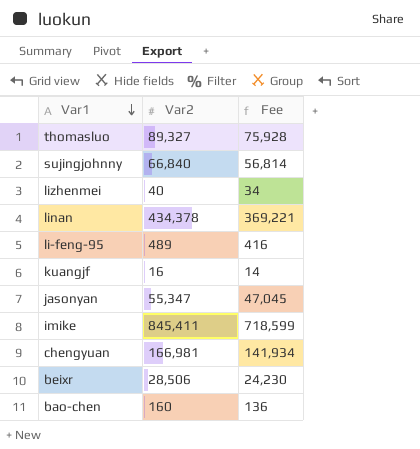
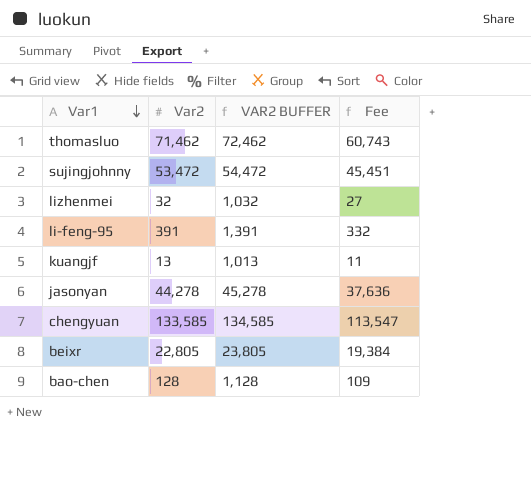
column VAR2 BUFFER | formula: none -> [Var2] + 1000
row linan: 434,378 | 369,221 -> none
row imike: 845,411 | 718,599 -> none
thomasluo | Var2: 89,327 -> 71,462
thomasluo | Fee: 75,928 -> 60,743
sujingjohnny | Var2: 66,840 -> 53,472
sujingjohnny | Fee: 56,814 -> 45,451
lizhenmei | Var2: 40 -> 32
lizhenmei | Fee: 34 -> 27
li-feng-95 | Var2: 489 -> 391
li-feng-95 | Fee: 416 -> 332
kuangjf | Var2: 16 -> 13
kuangjf | Fee: 14 -> 11
jasonyan | Var2: 55,347 -> 44,278
jasonyan | Fee: 47,045 -> 37,636
chengyuan | Var2: 166,981 -> 133,585
chengyuan | Fee: 141,934 -> 113,547
beixr | Var2: 28,506 -> 22,805
beixr | Fee: 24,230 -> 19,384
bao-chen | Var2: 160 -> 128
bao-chen | Fee: 136 -> 109

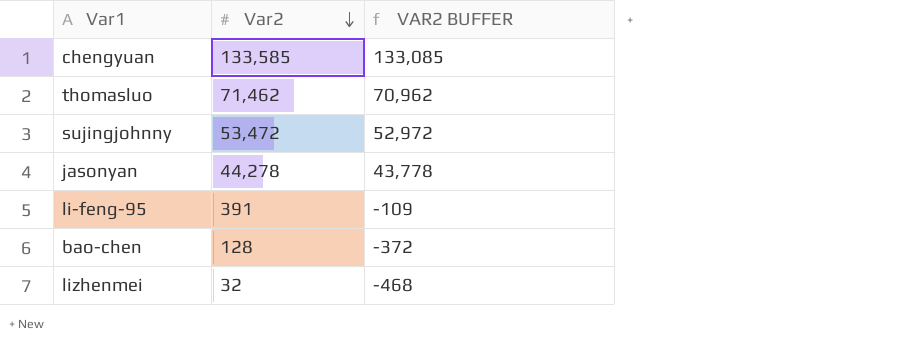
row order: Var1 descending -> Var2 descending
column Fee | formula: [Var2] * 0.85 -> none
column VAR2 BUFFER | formula: [Var2] + 1000 -> [Var2] - 500
row kuangjf: 13 | 1,013 | 11 -> none
row beixr: 22,805 | 23,805 | 19,384 -> none

